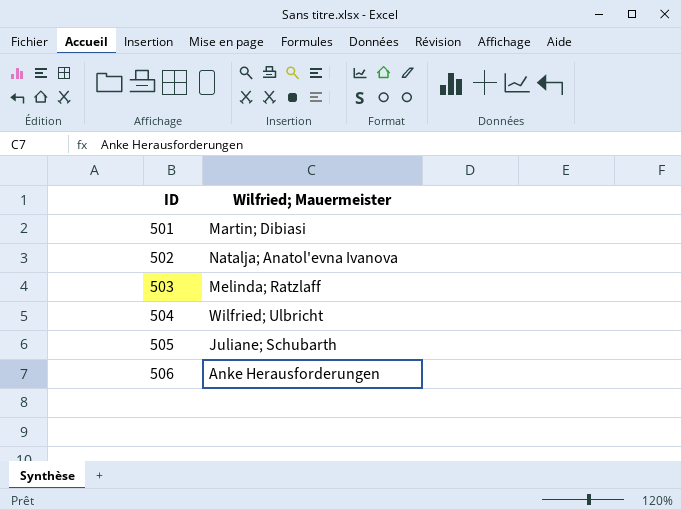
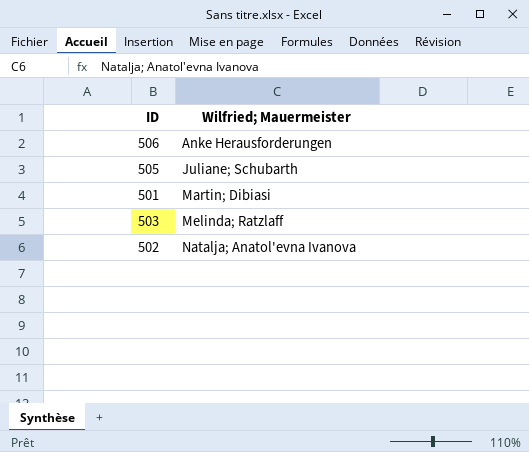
row order: ID ascending -> Wilfried; Mauermeister ascending
row 504: Wilfried; Ulbricht -> none

